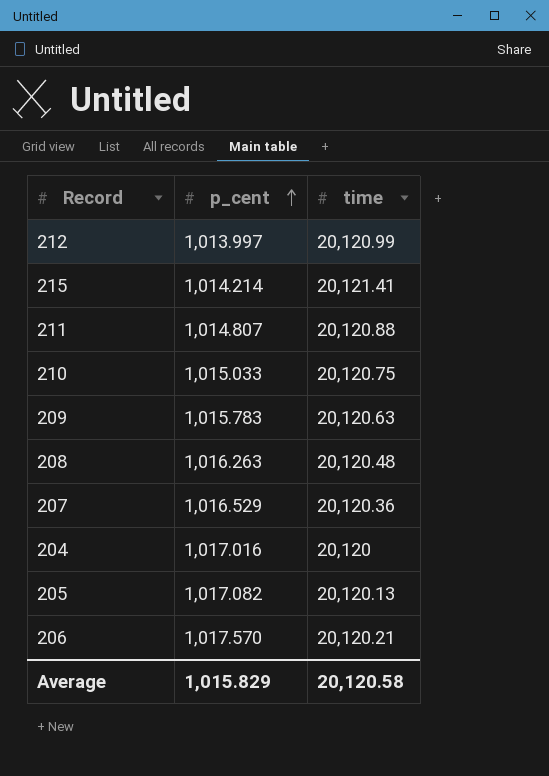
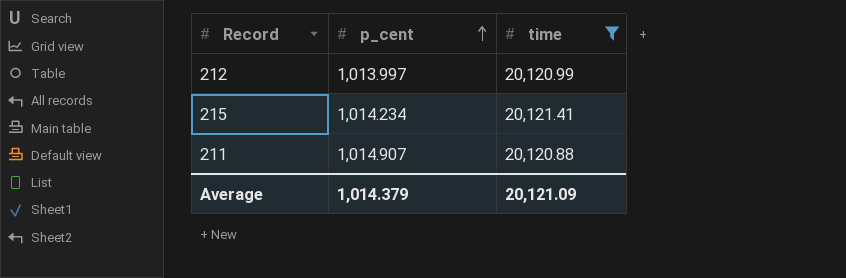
filter: none -> time >= 20,120.88
215 | p_cent: 1,014.214 -> 1,014.234
211 | p_cent: 1,014.807 -> 1,014.907
Average | p_cent: 1,015.829 -> 1,014.379
Average | time: 20,120.58 -> 20,121.09

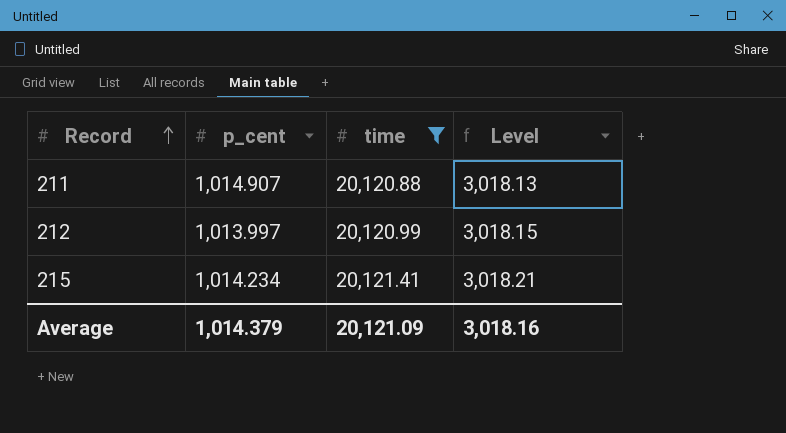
row order: p_cent ascending -> Record ascending
column Level | formula: none -> [time] * 0.15

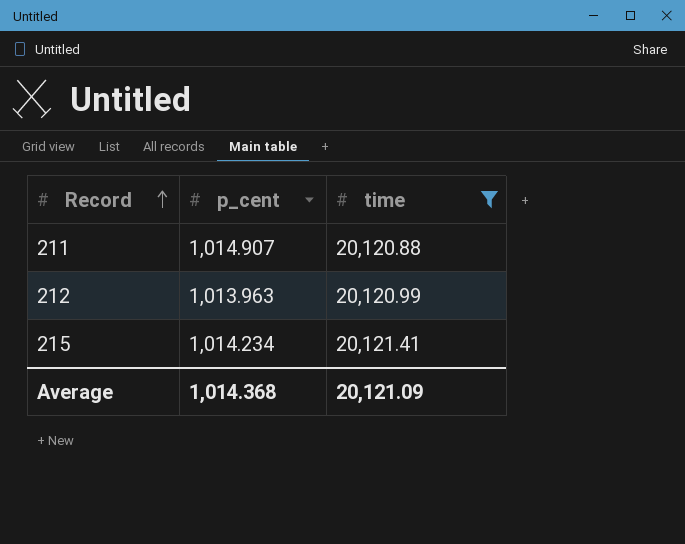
column Level | formula: [time] * 0.15 -> none
212 | p_cent: 1,013.997 -> 1,013.963
Average | p_cent: 1,014.379 -> 1,014.368

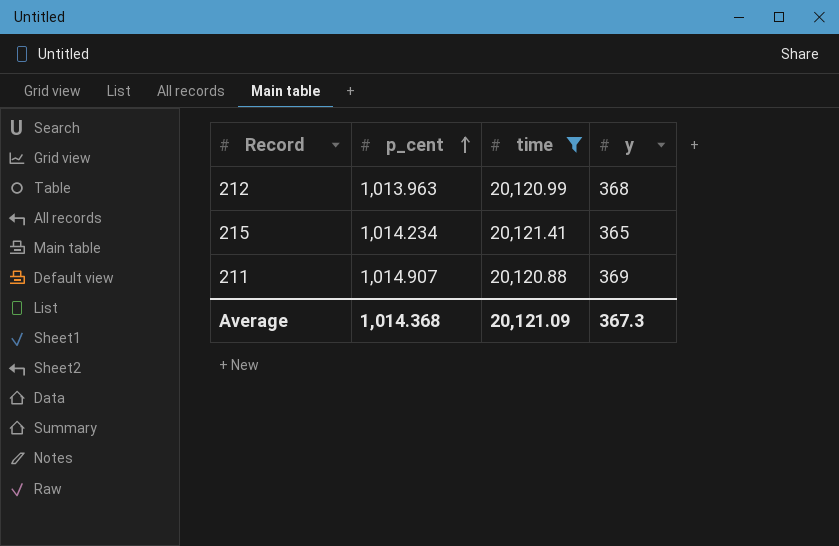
row order: Record ascending -> p_cent ascending
column y | position: none -> 4

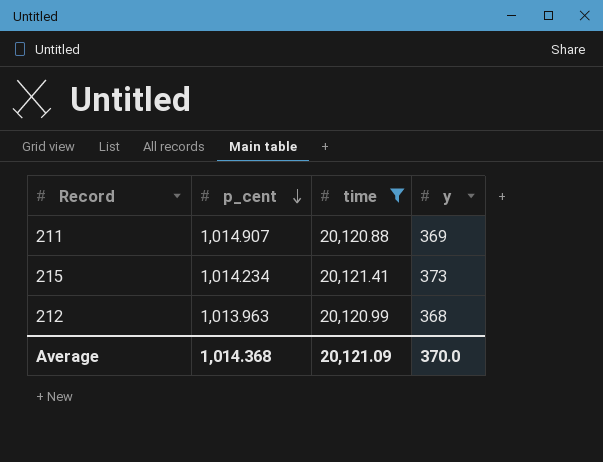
row order: p_cent ascending -> p_cent descending
215 | y: 365 -> 373
Average | y: 367.3 -> 370.0

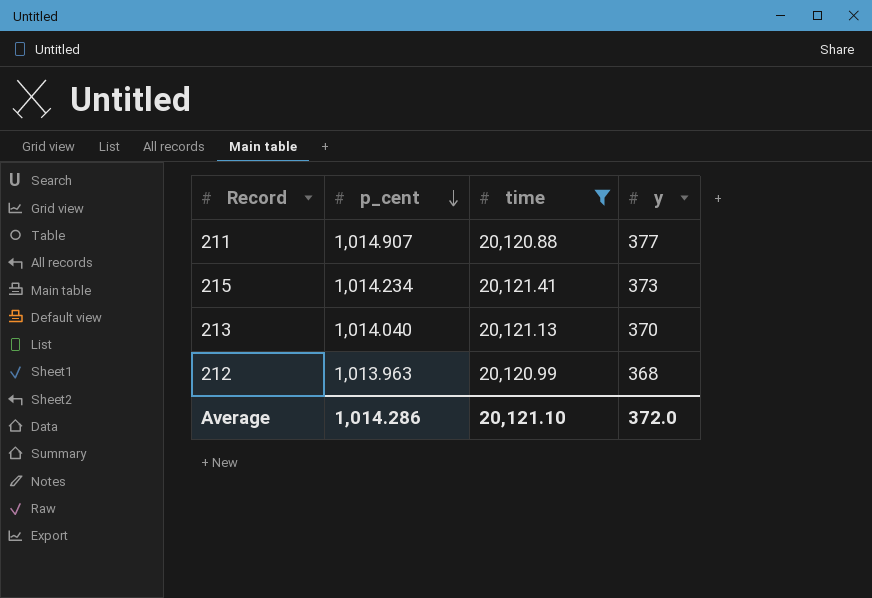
211 | y: 369 -> 377
row 213: none -> 1,014.040 | 20,121.13 | 370
Average | p_cent: 1,014.368 -> 1,014.286
Average | time: 20,121.09 -> 20,121.10
Average | y: 370.0 -> 372.0

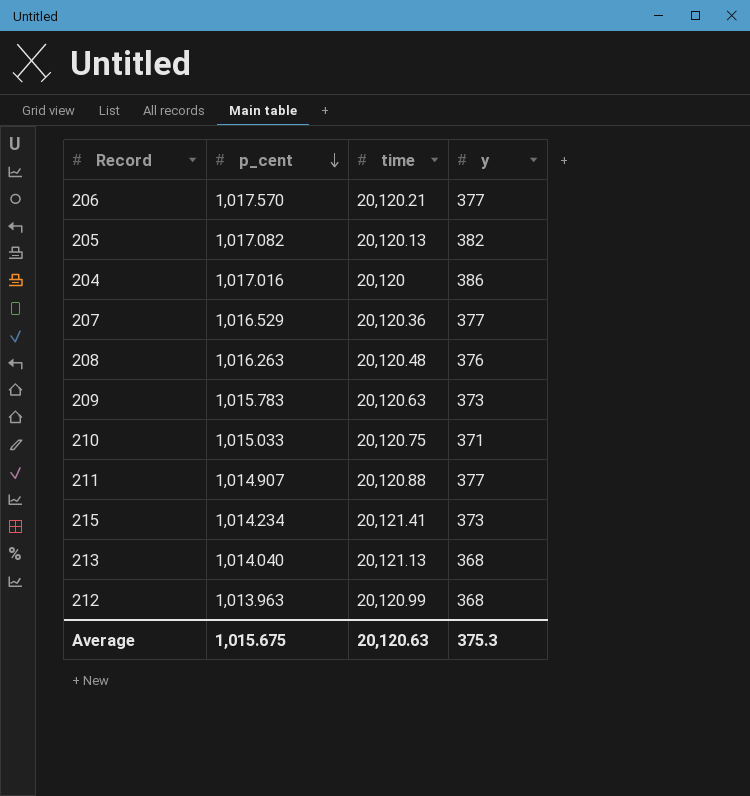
filter: time >= 20,120.88 -> none
213 | y: 370 -> 368
Average | p_cent: 1,014.286 -> 1,015.675
Average | time: 20,121.10 -> 20,120.63
Average | y: 372.0 -> 375.3

